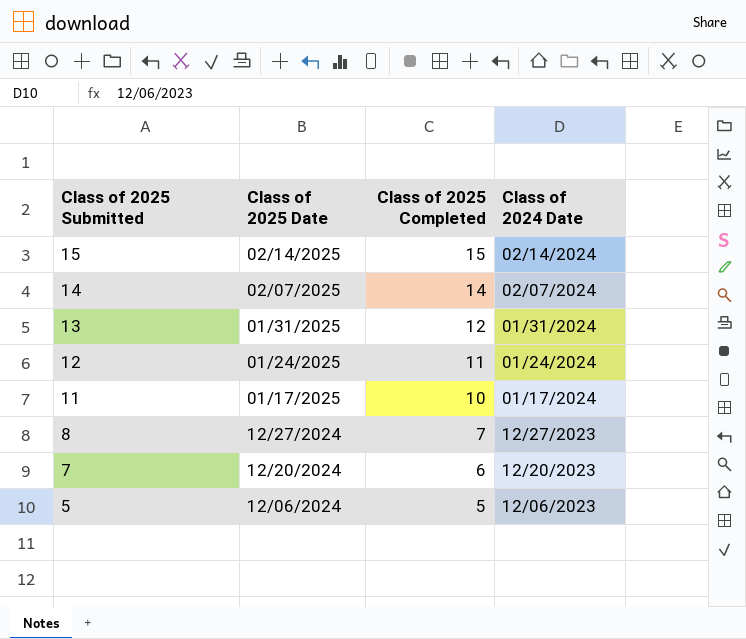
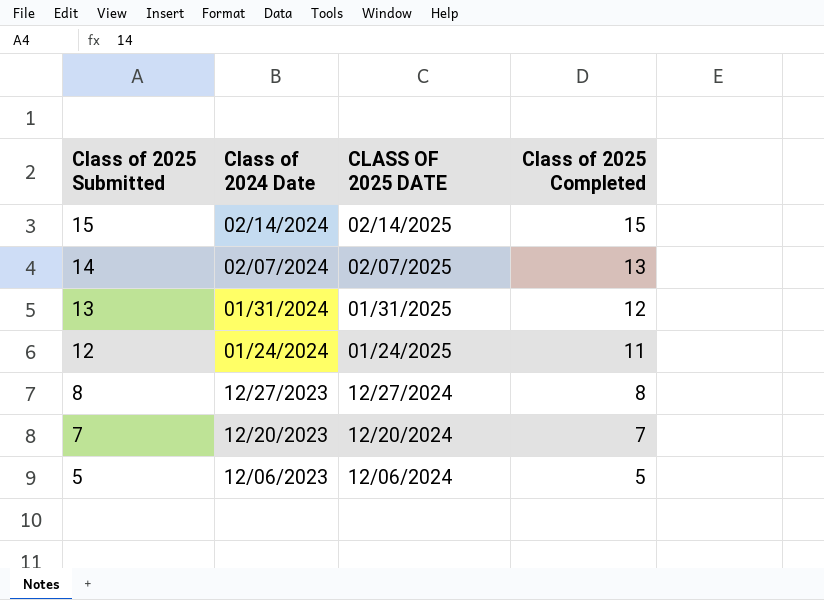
column Class of 2024 Date | position: 4 -> 2
column name: Class of 2025 Date -> CLASS OF 2025 DATE
row 11: 01/17/2025 | 10 | 01/17/2024 -> none
14 | Class of 2025 Completed: 14 -> 13
8 | Class of 2025 Completed: 7 -> 8
7 | Class of 2025 Completed: 6 -> 7

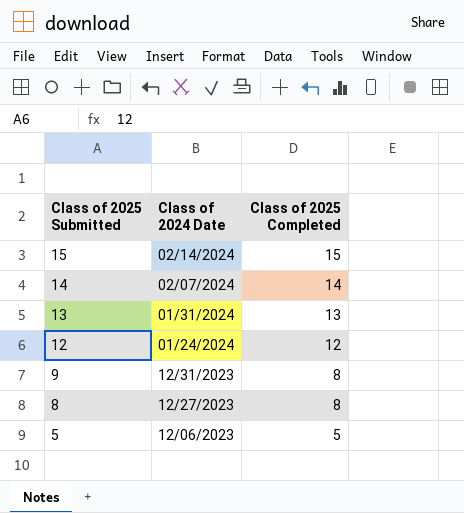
column CLASS OF 2025 DATE | position: 3 -> none
row 7: 12/20/2023 | 12/20/2024 | 7 -> none
14 | Class of 2025 Completed: 13 -> 14
13 | Class of 2025 Completed: 12 -> 13
12 | Class of 2025 Completed: 11 -> 12
row 9: none -> 12/31/2023 | 8

